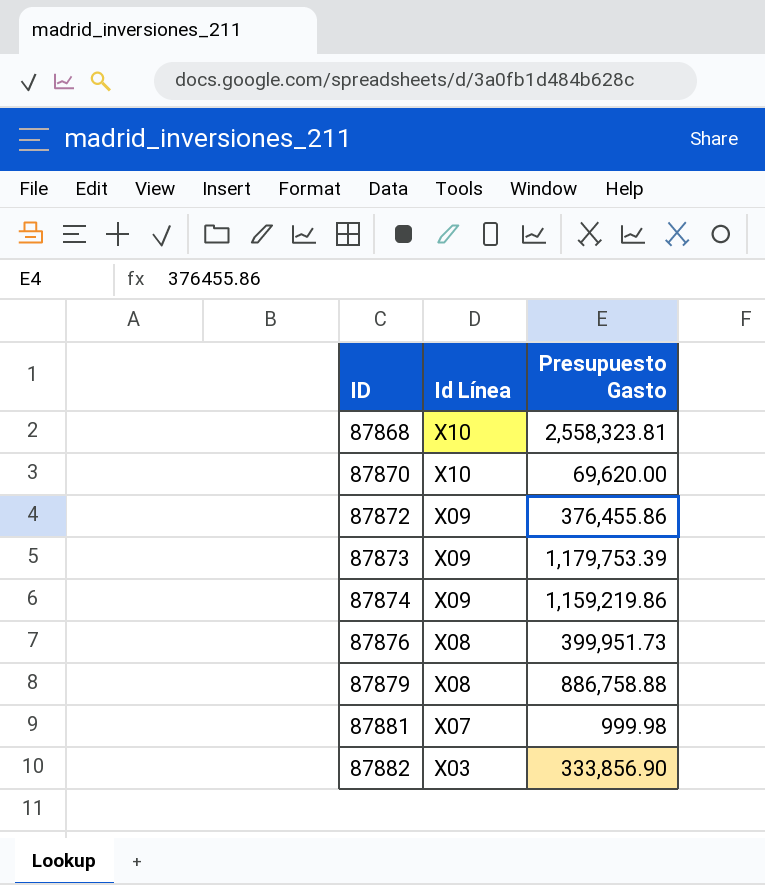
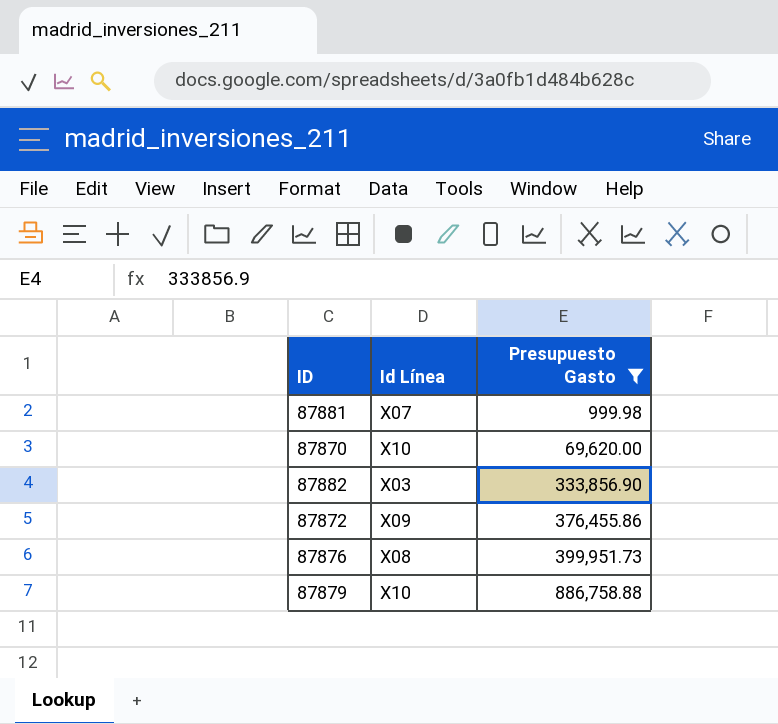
filter: none -> Presupuesto Gasto <= 886,758.88
row order: ID ascending -> Presupuesto Gasto ascending
87879 | Id Línea: X08 -> X10

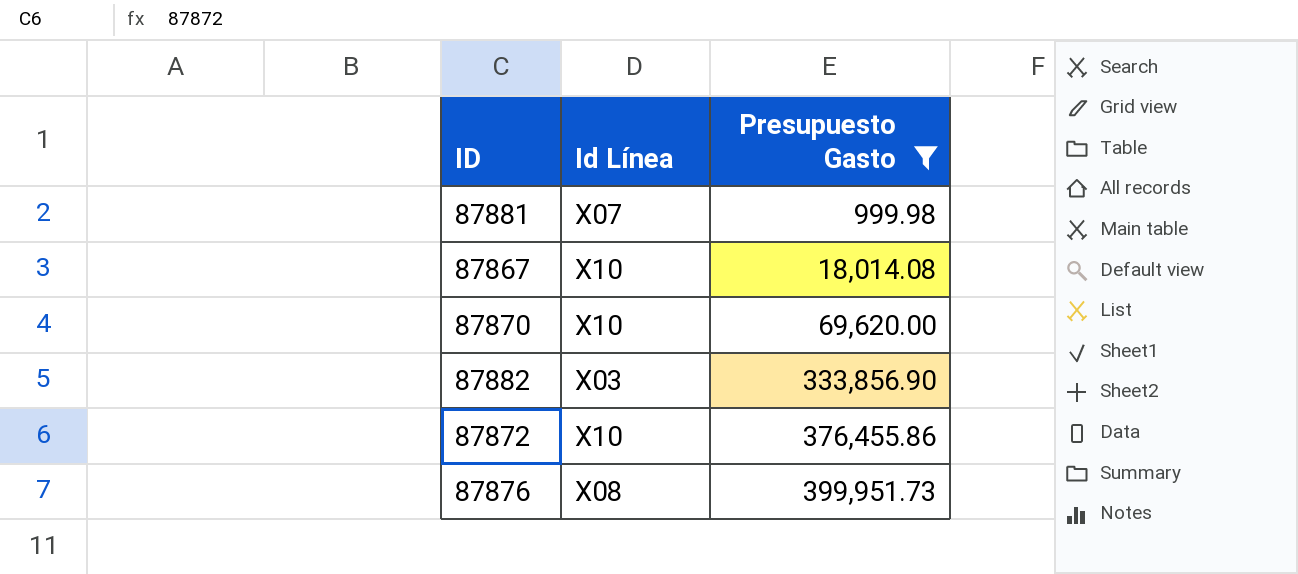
row 87879: X10 | 886,758.88 -> none
row 87867: none -> X10 | 18,014.08
87872 | Id Línea: X09 -> X10

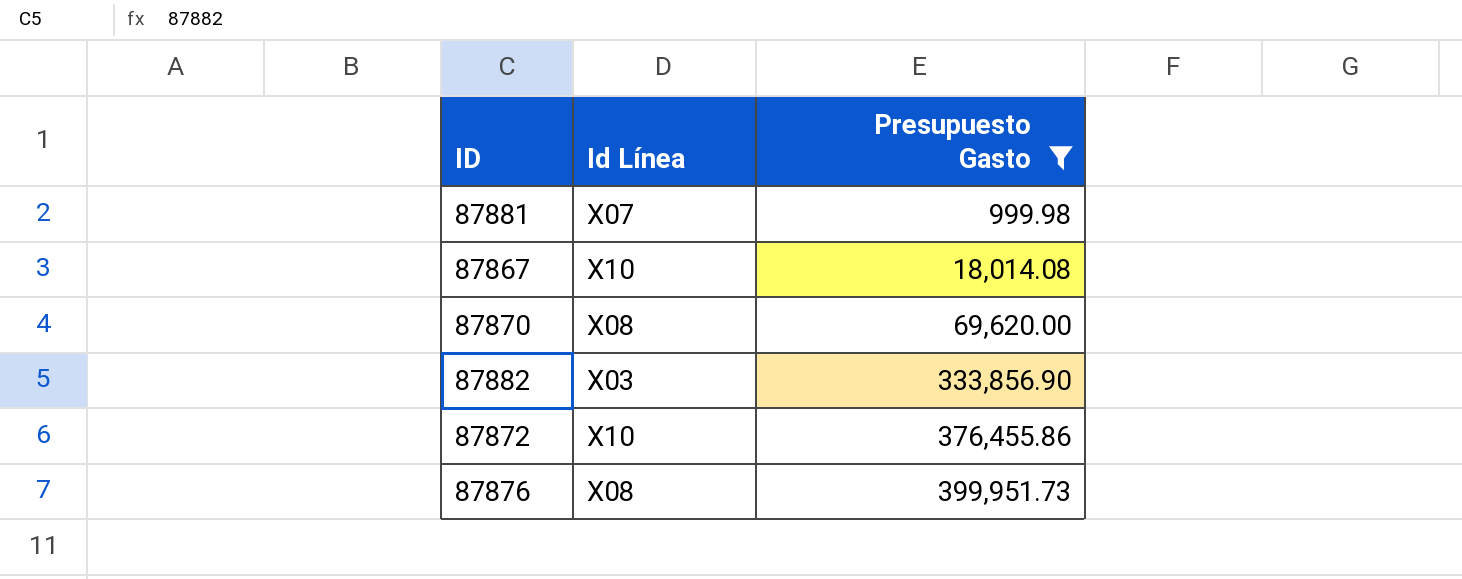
87870 | Id Línea: X10 -> X08

